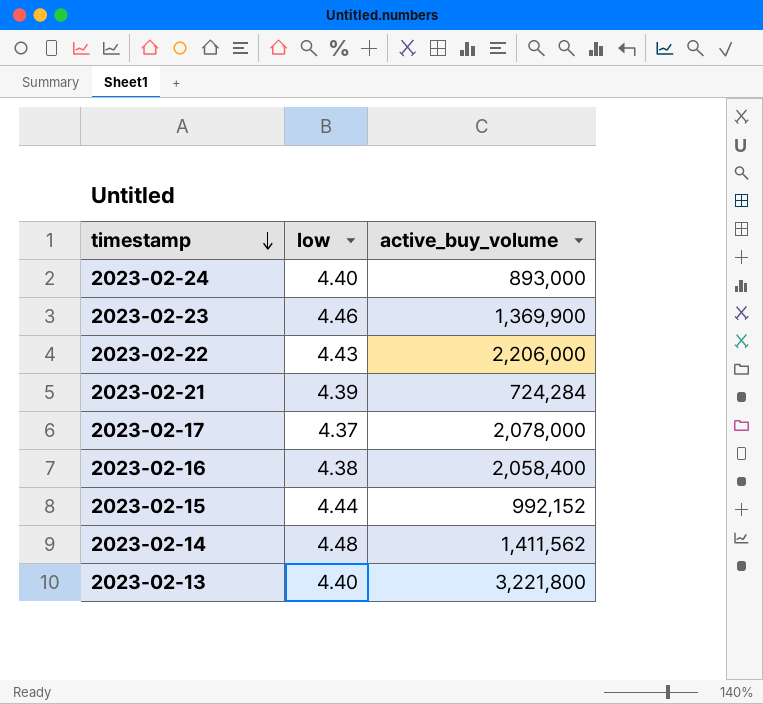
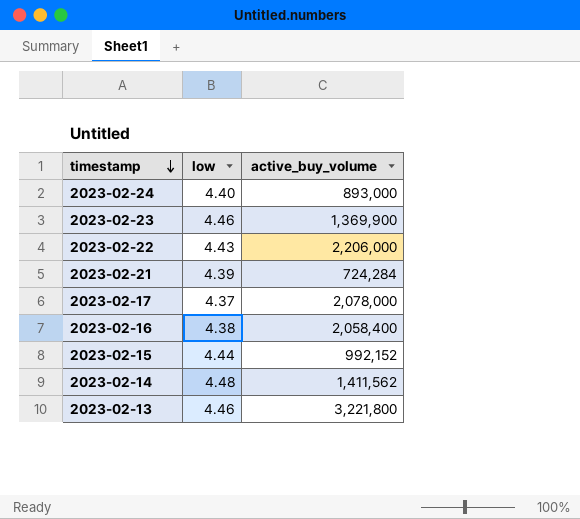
2023-02-13 | low: 4.40 -> 4.46

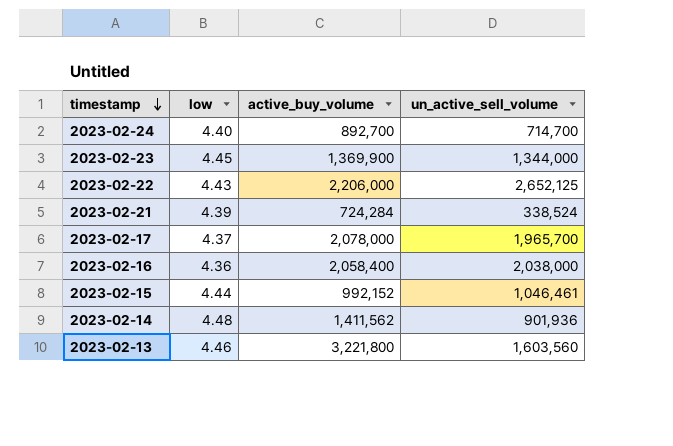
column un_active_sell_volume | position: none -> 4
2023-02-24 | active_buy_volume: 893,000 -> 892,700
2023-02-23 | low: 4.46 -> 4.45
2023-02-16 | low: 4.38 -> 4.36

